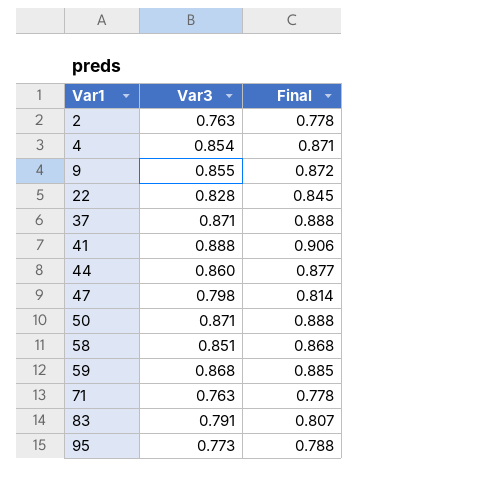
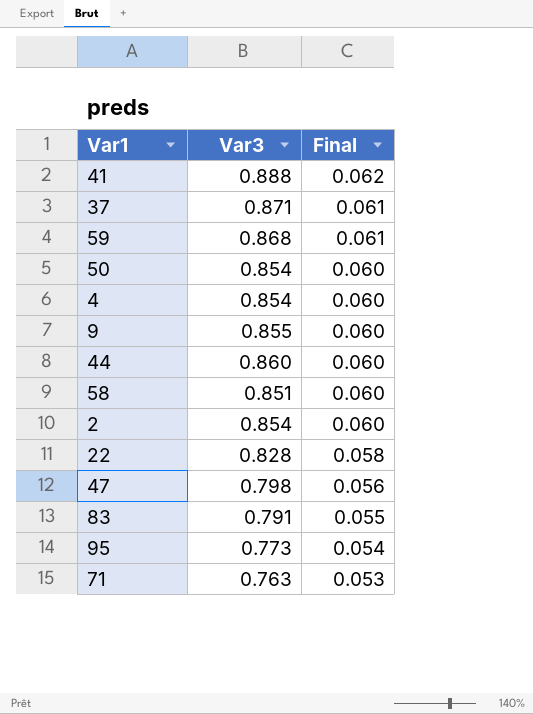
row order: Var1 ascending -> Final descending
column Final | formula: [Var3] * 1.02 -> [Var3] * 0.07
50 | Var3: 0.871 -> 0.854
2 | Var3: 0.763 -> 0.854

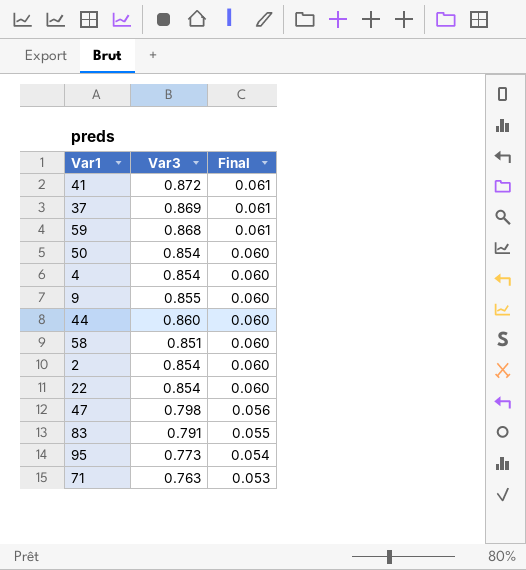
41 | Var3: 0.888 -> 0.872
41 | Final: 0.062 -> 0.061
37 | Var3: 0.871 -> 0.869
22 | Var3: 0.828 -> 0.854
22 | Final: 0.058 -> 0.060

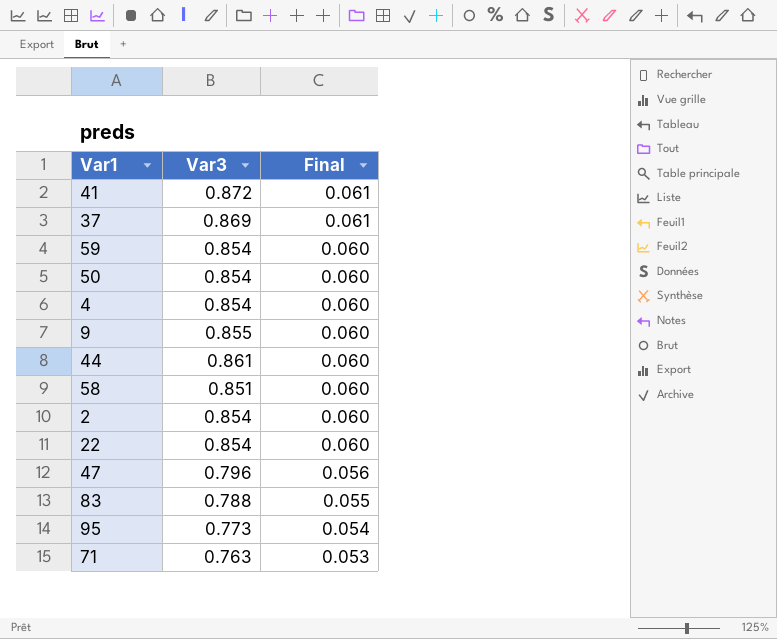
59 | Var3: 0.868 -> 0.854
59 | Final: 0.061 -> 0.060
44 | Var3: 0.860 -> 0.861
47 | Var3: 0.798 -> 0.796
83 | Var3: 0.791 -> 0.788

